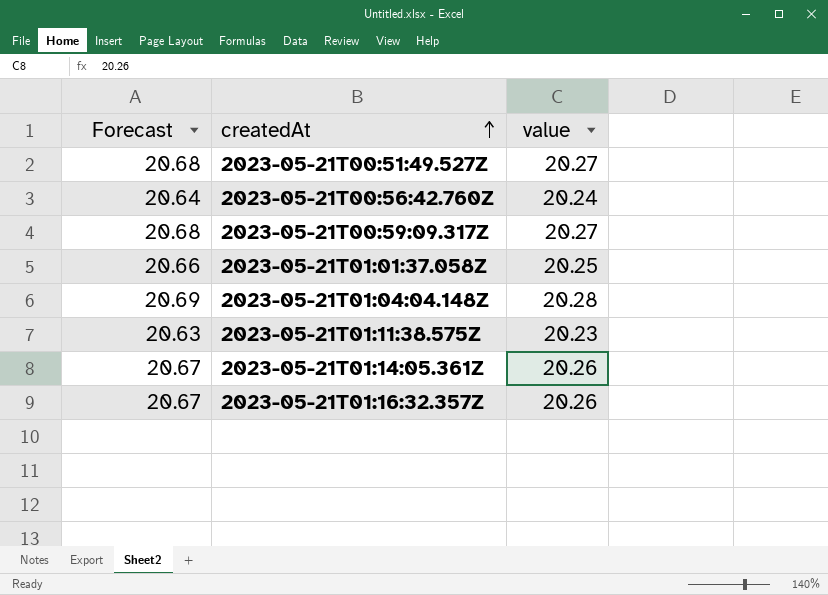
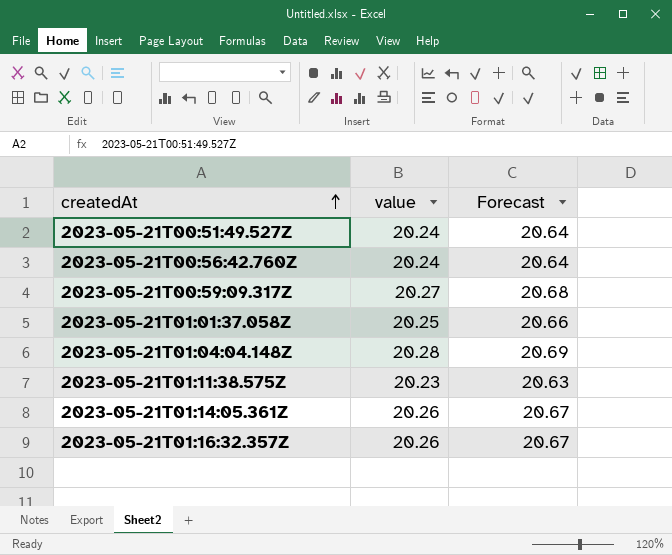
column Forecast | position: 1 -> 3
2023-05-21T00:51:49.527Z | value: 20.27 -> 20.24
2023-05-21T00:51:49.527Z | Forecast: 20.68 -> 20.64

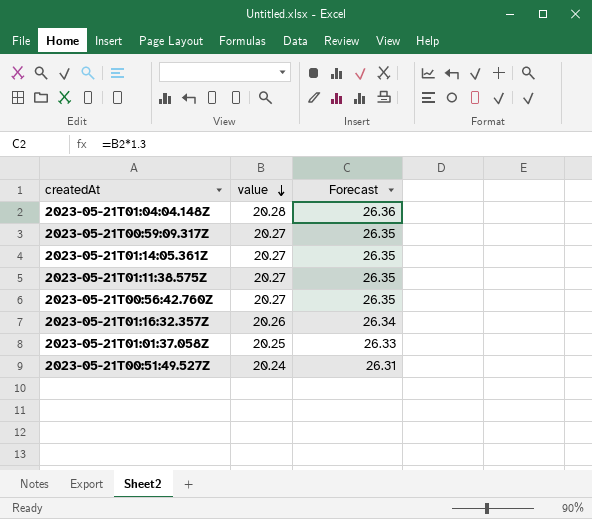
row order: createdAt ascending -> value descending
column Forecast | formula: [value] * 1.02 -> [value] * 1.3
2023-05-21T01:14:05.361Z | value: 20.26 -> 20.27
2023-05-21T01:11:38.575Z | value: 20.23 -> 20.27
2023-05-21T00:56:42.760Z | value: 20.24 -> 20.27

